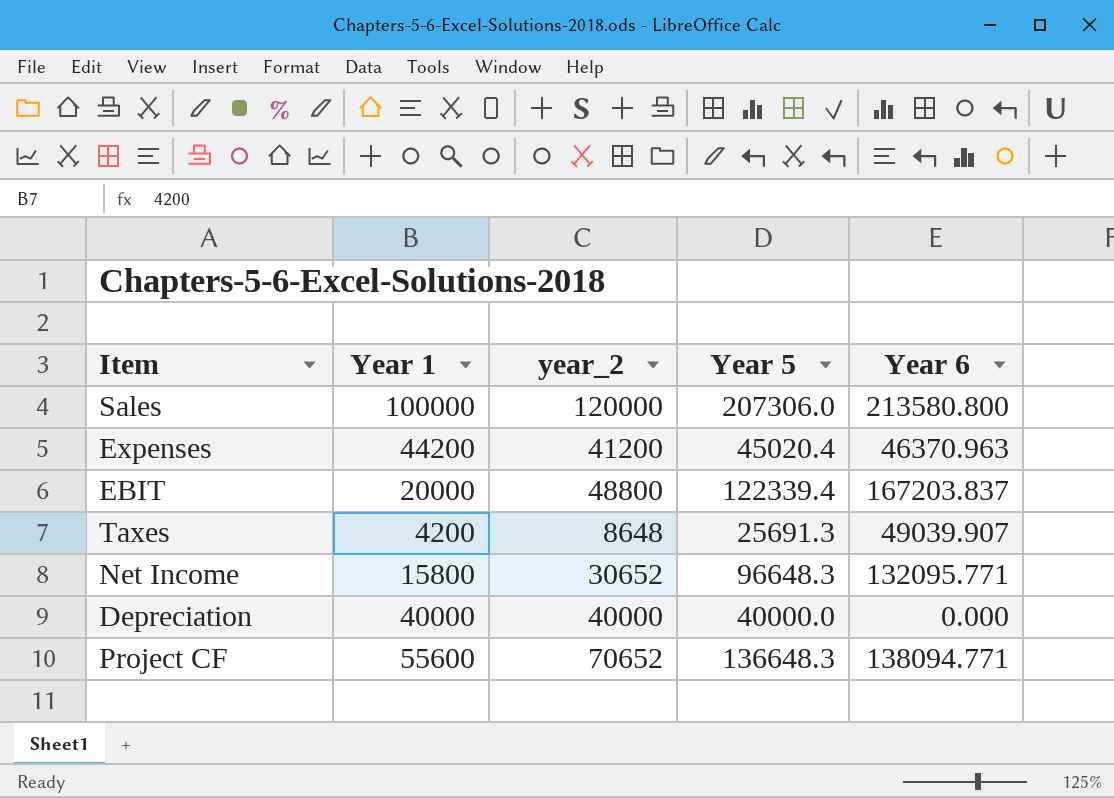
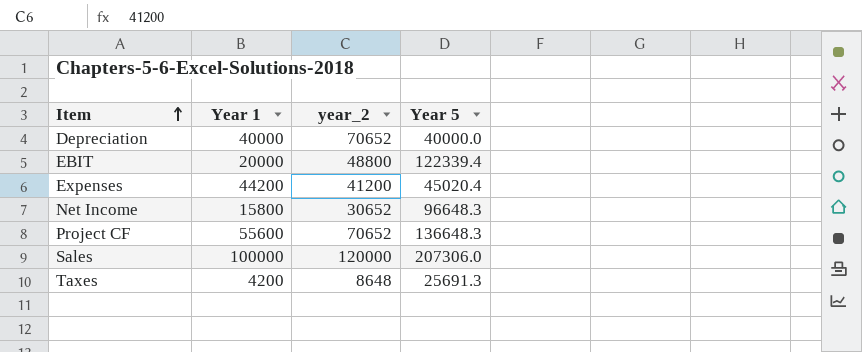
row order: none -> Item ascending
column Year 6 | position: 5 -> none
Depreciation | year_2: 40000 -> 70652

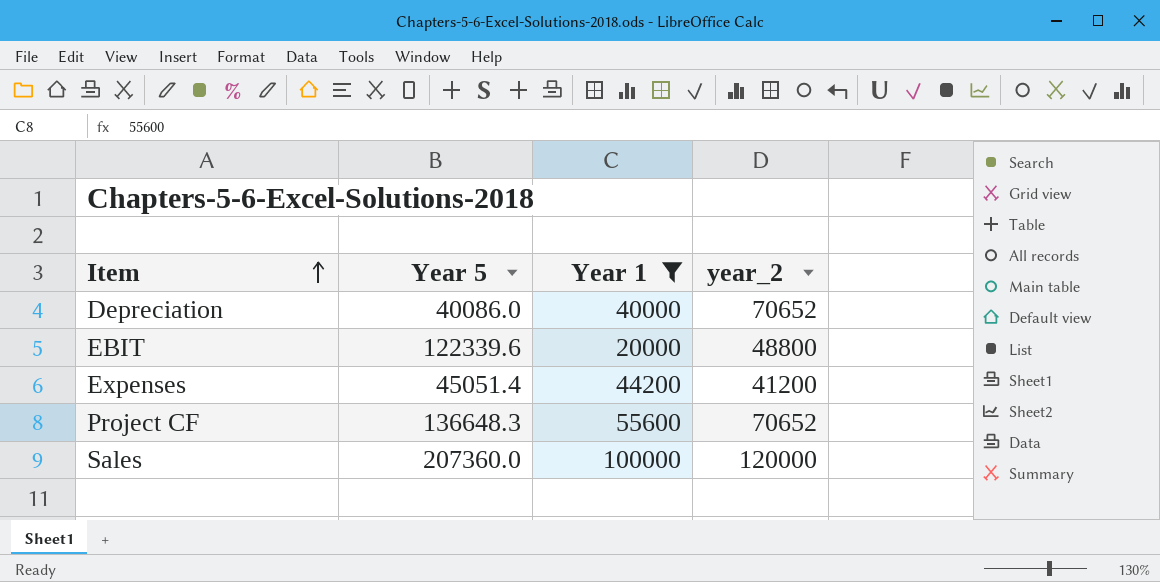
filter: none -> Year 1 >= 20000
column Year 5 | position: 4 -> 2
Depreciation | Year 5: 40000.0 -> 40086.0
EBIT | Year 5: 122339.4 -> 122339.6
Expenses | Year 5: 45020.4 -> 45051.4
Sales | Year 5: 207306.0 -> 207360.0

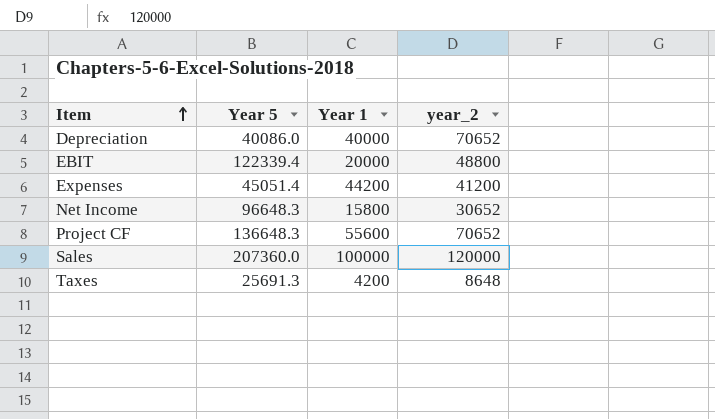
filter: Year 1 >= 20000 -> none
EBIT | Year 5: 122339.6 -> 122339.4

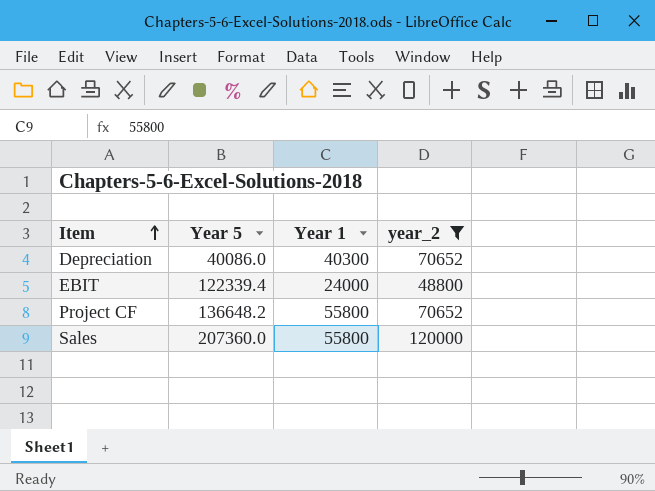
filter: none -> year_2 >= 48800
Depreciation | Year 1: 40000 -> 40300
EBIT | Year 1: 20000 -> 24000
Project CF | Year 5: 136648.3 -> 136648.2
Project CF | Year 1: 55600 -> 55800
Sales | Year 1: 100000 -> 55800

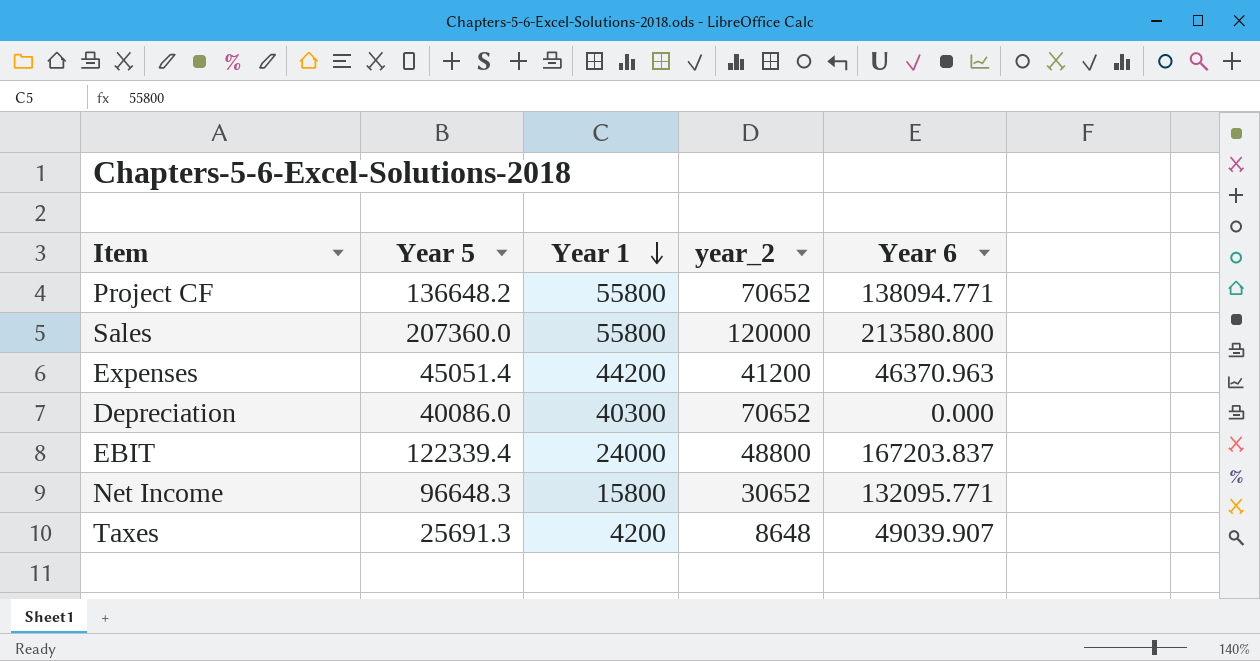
filter: year_2 >= 48800 -> none
row order: Item ascending -> Year 1 descending
column Year 6 | position: none -> 5

